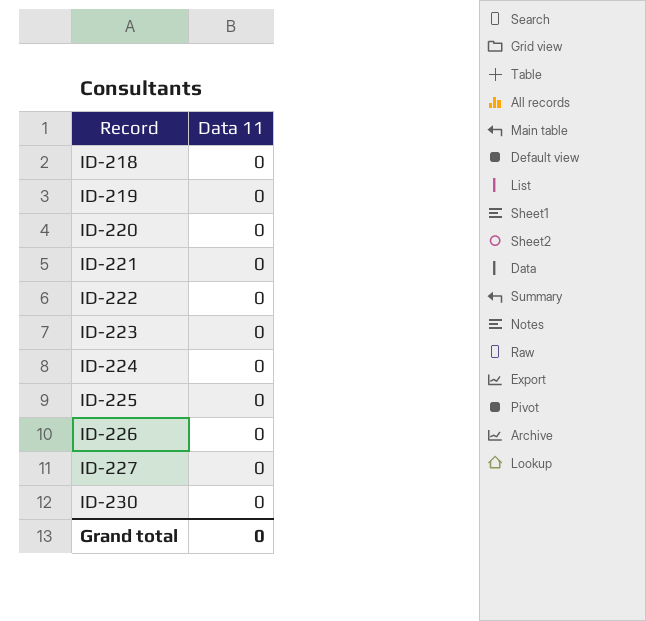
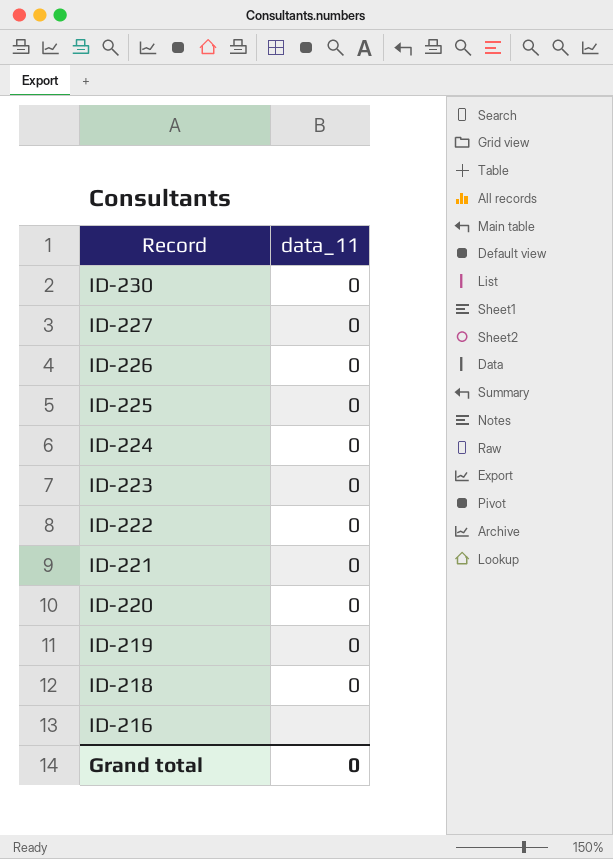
row order: Record ascending -> Record descending
column name: Data 11 -> data_11
row ID-216: none -> none

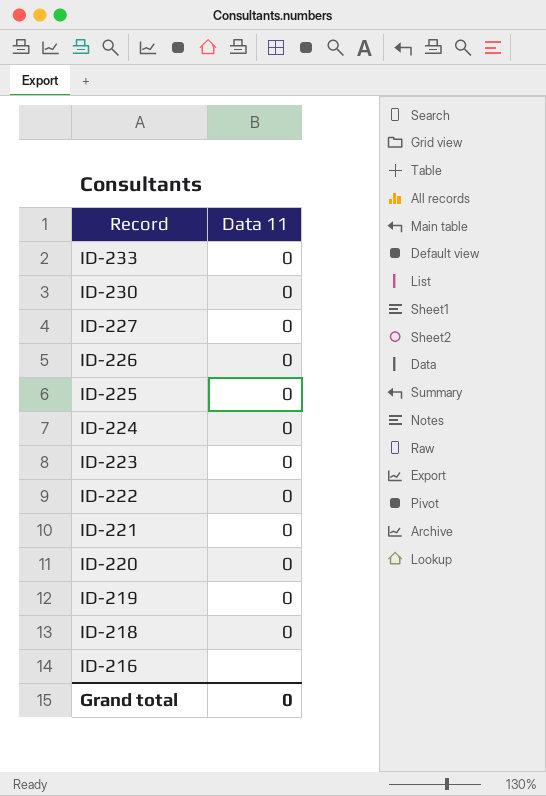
column name: data_11 -> Data 11
row ID-233: none -> 0

